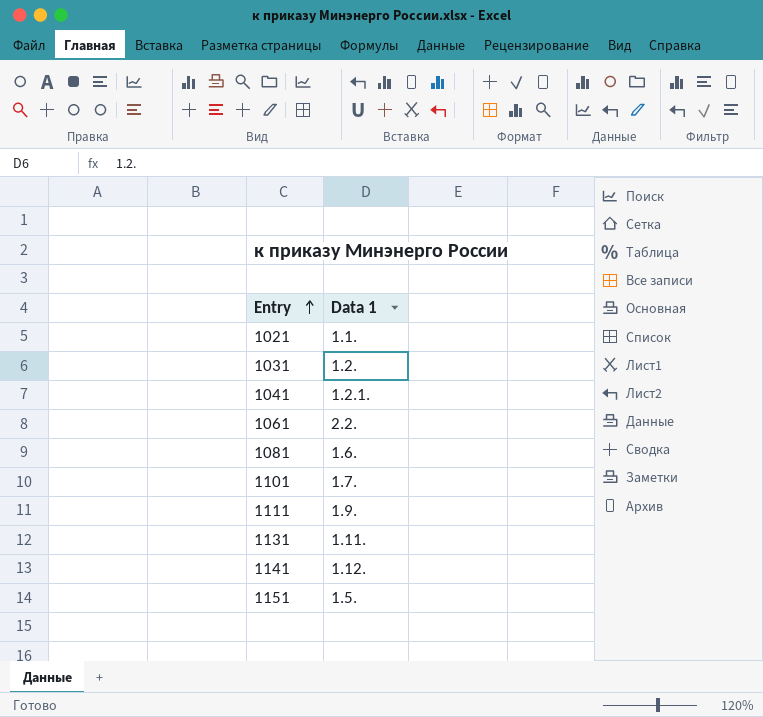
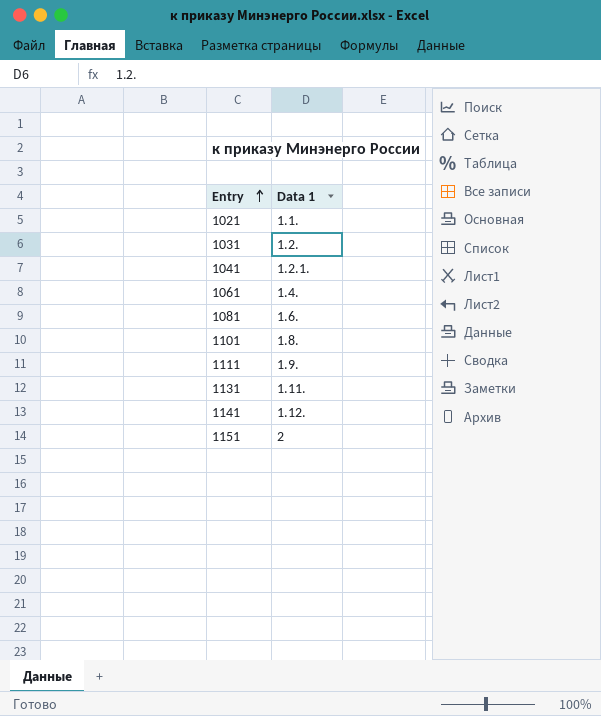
1061 | Data 1: 2.2. -> 1.4.
1101 | Data 1: 1.7. -> 1.8.
1151 | Data 1: 1.5. -> 2

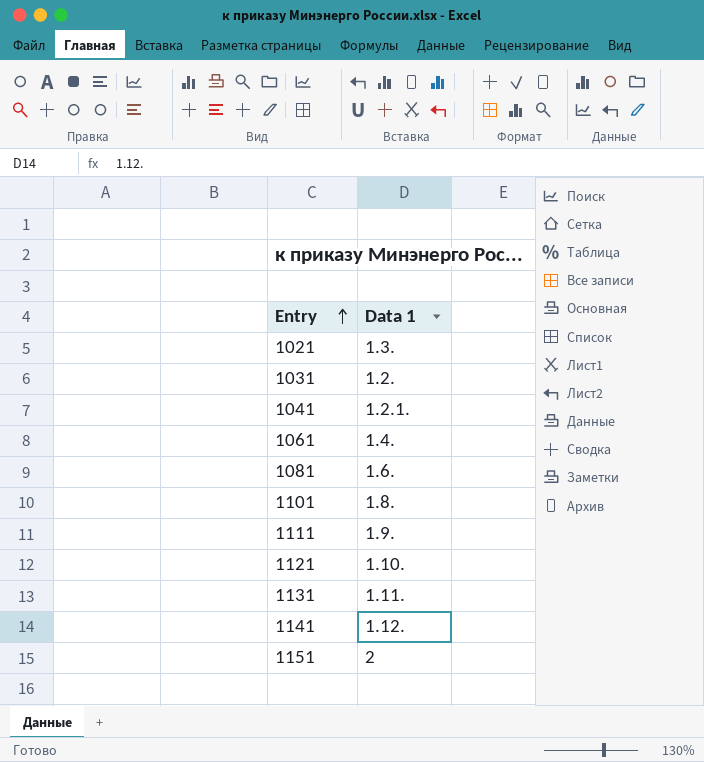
1021 | Data 1: 1.1. -> 1.3.
row 1121: none -> 1.10.

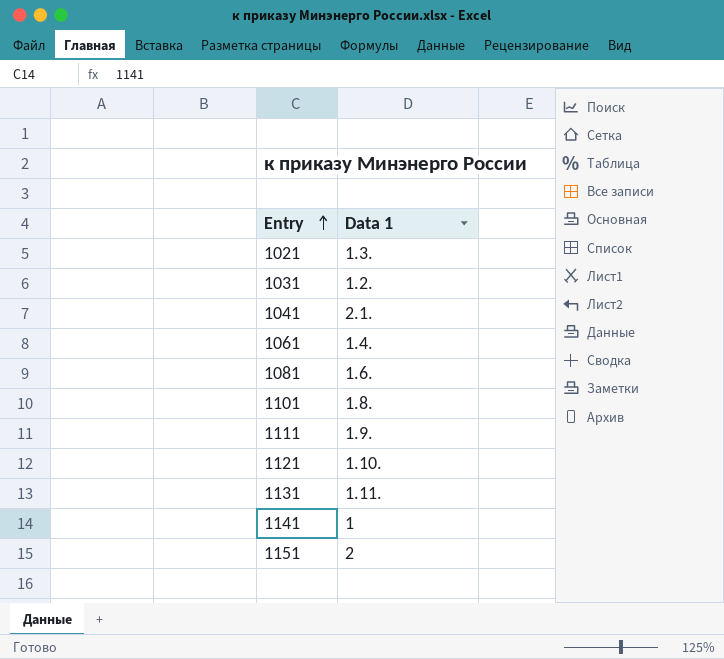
1041 | Data 1: 1.2.1. -> 2.1.
1141 | Data 1: 1.12. -> 1

